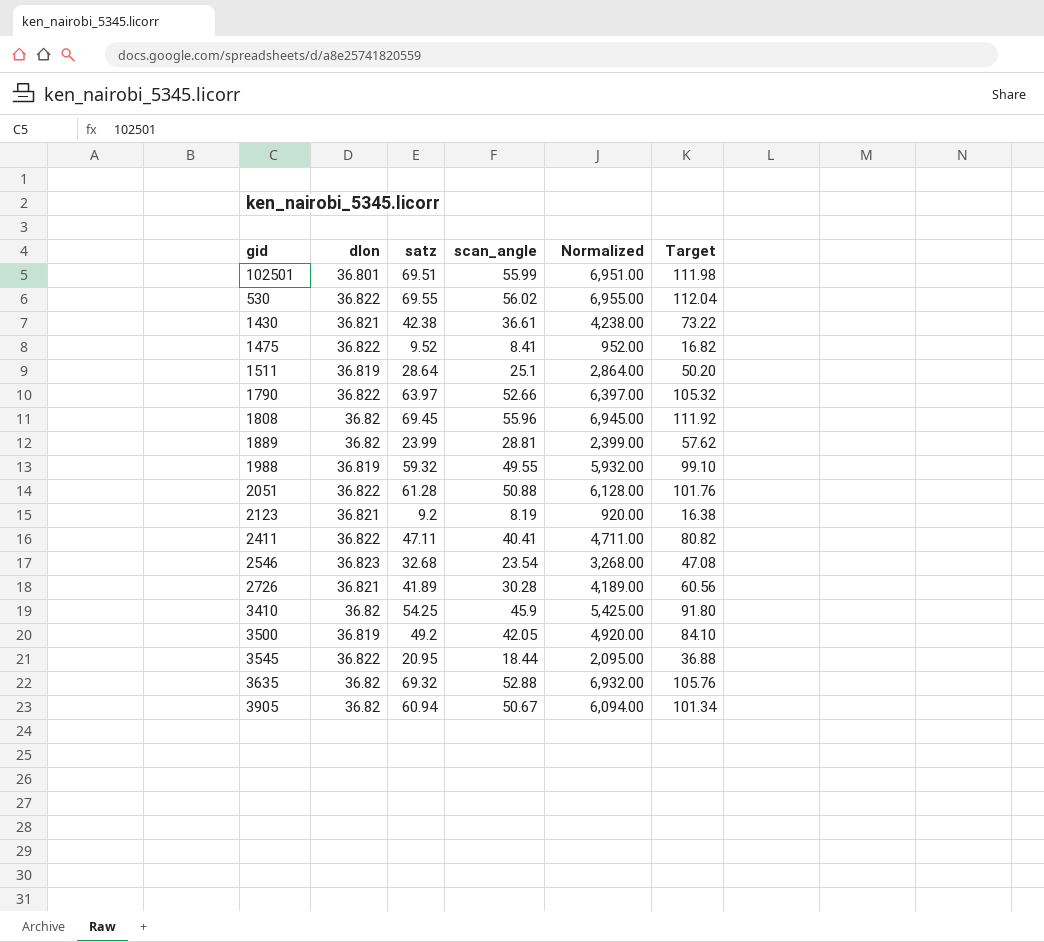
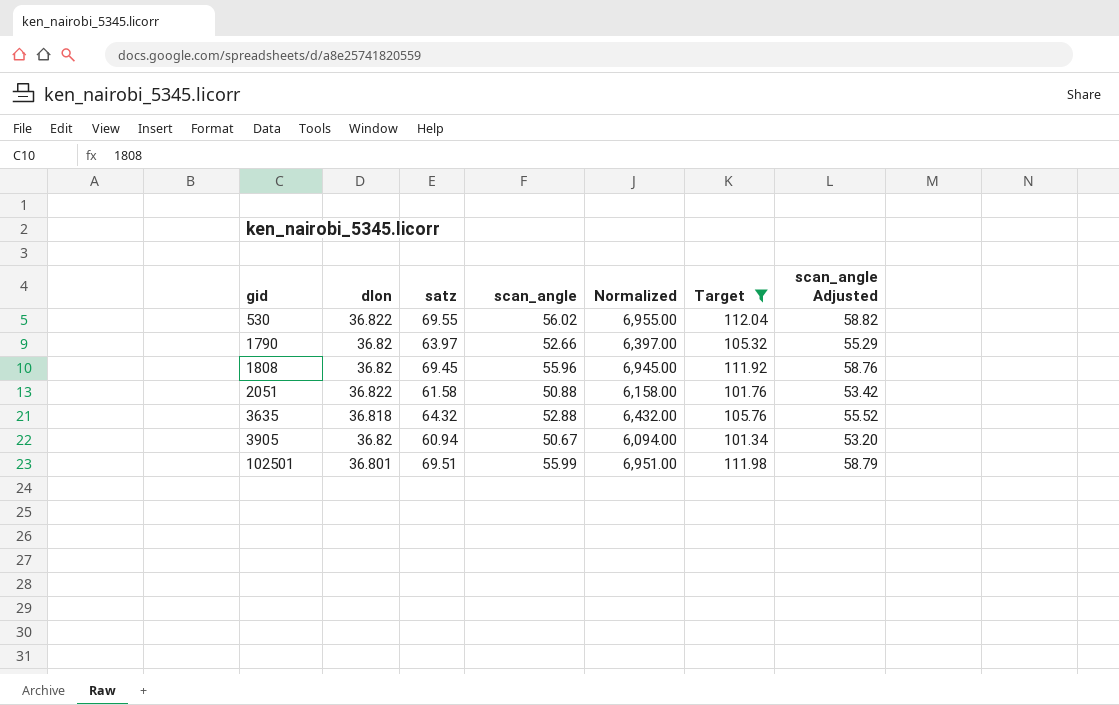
filter: none -> Target >= 101.34
row order: none -> gid ascending
column scan_angle Adjusted | formula: none -> [scan_angle] * 1.05
1790 | dlon: 36.822 -> 36.82
2051 | satz: 61.28 -> 61.58
2051 | Normalized: 6,128.00 -> 6,158.00
3635 | dlon: 36.82 -> 36.818
3635 | satz: 69.32 -> 64.32
3635 | Normalized: 6,932.00 -> 6,432.00

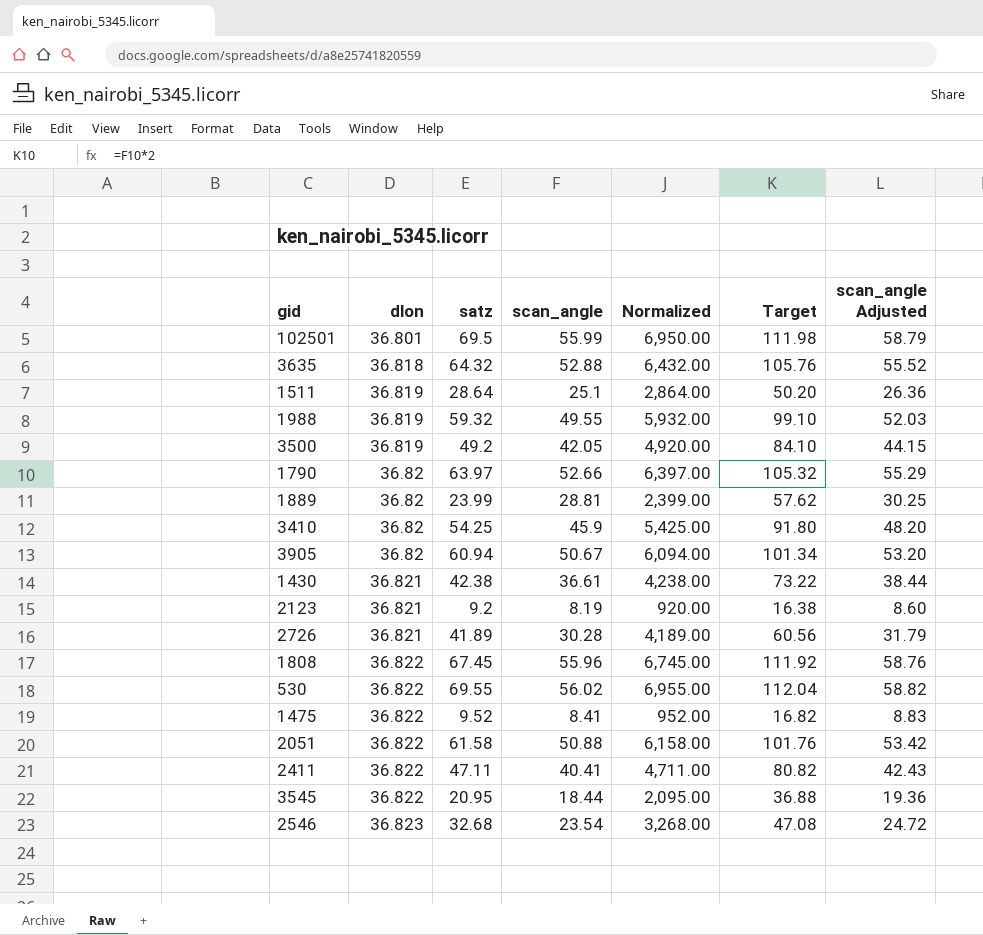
filter: Target >= 101.34 -> none
row order: gid ascending -> dlon ascending
102501 | satz: 69.51 -> 69.5
102501 | Normalized: 6,951.00 -> 6,950.00
1808 | dlon: 36.82 -> 36.822
1808 | satz: 69.45 -> 67.45
1808 | Normalized: 6,945.00 -> 6,745.00

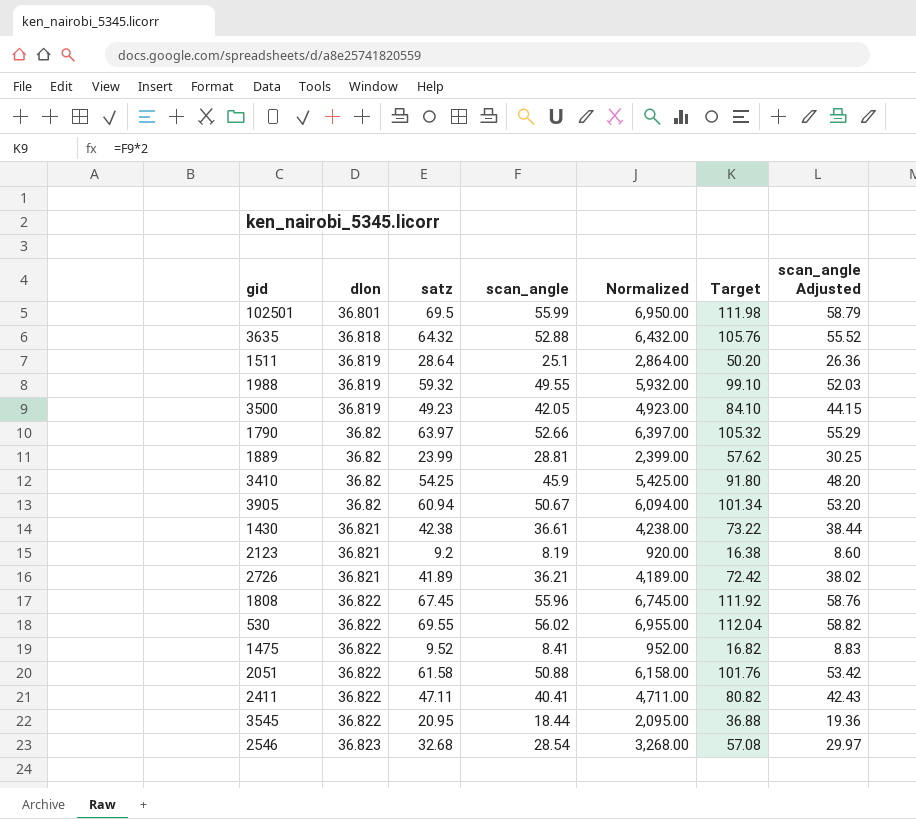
3500 | satz: 49.2 -> 49.23
3500 | Normalized: 4,920.00 -> 4,923.00
2726 | scan_angle: 30.28 -> 36.21
2726 | Target: 60.56 -> 72.42
2726 | scan_angle Adjusted: 31.79 -> 38.02
2546 | scan_angle: 23.54 -> 28.54
2546 | Target: 47.08 -> 57.08
2546 | scan_angle Adjusted: 24.72 -> 29.97

